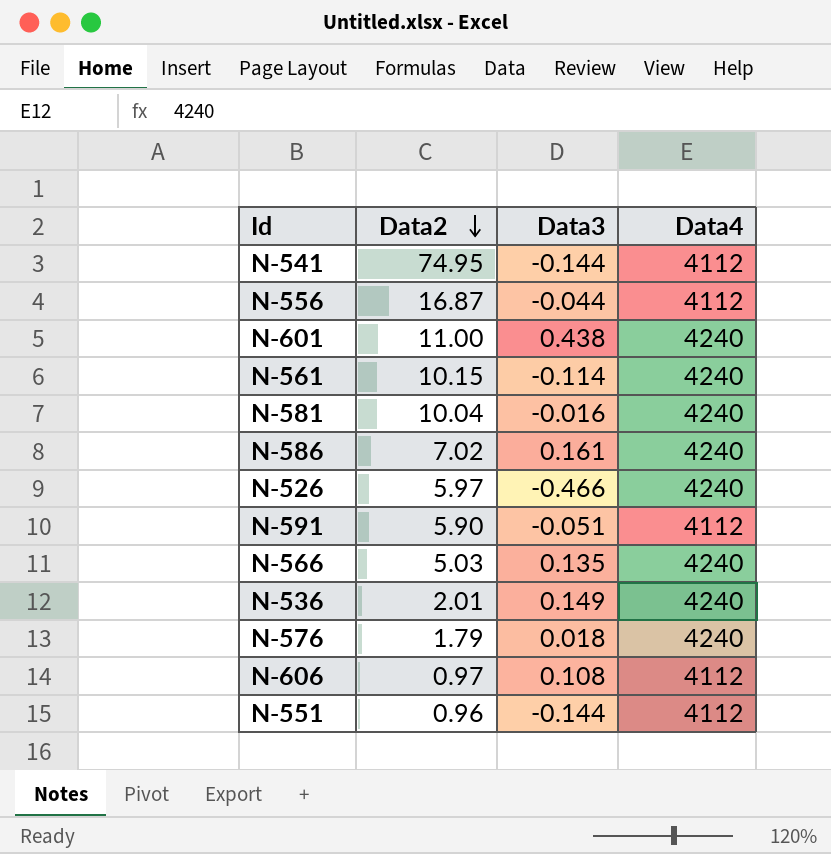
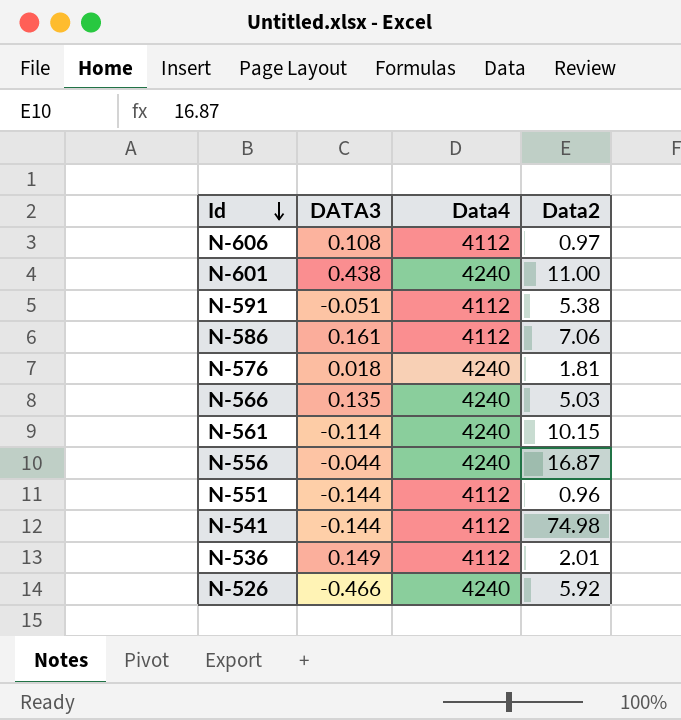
row order: Data2 descending -> Id descending
column name: Data3 -> DATA3
column Data2 | position: 2 -> 4
row N-581: 10.04 | -0.016 | 4240 -> none
N-591 | Data2: 5.90 -> 5.38
N-586 | Data4: 4240 -> 4112
N-586 | Data2: 7.02 -> 7.06
N-576 | Data2: 1.79 -> 1.81
N-556 | Data4: 4112 -> 4240
N-541 | Data2: 74.95 -> 74.98
N-536 | Data4: 4240 -> 4112
N-526 | Data2: 5.97 -> 5.92

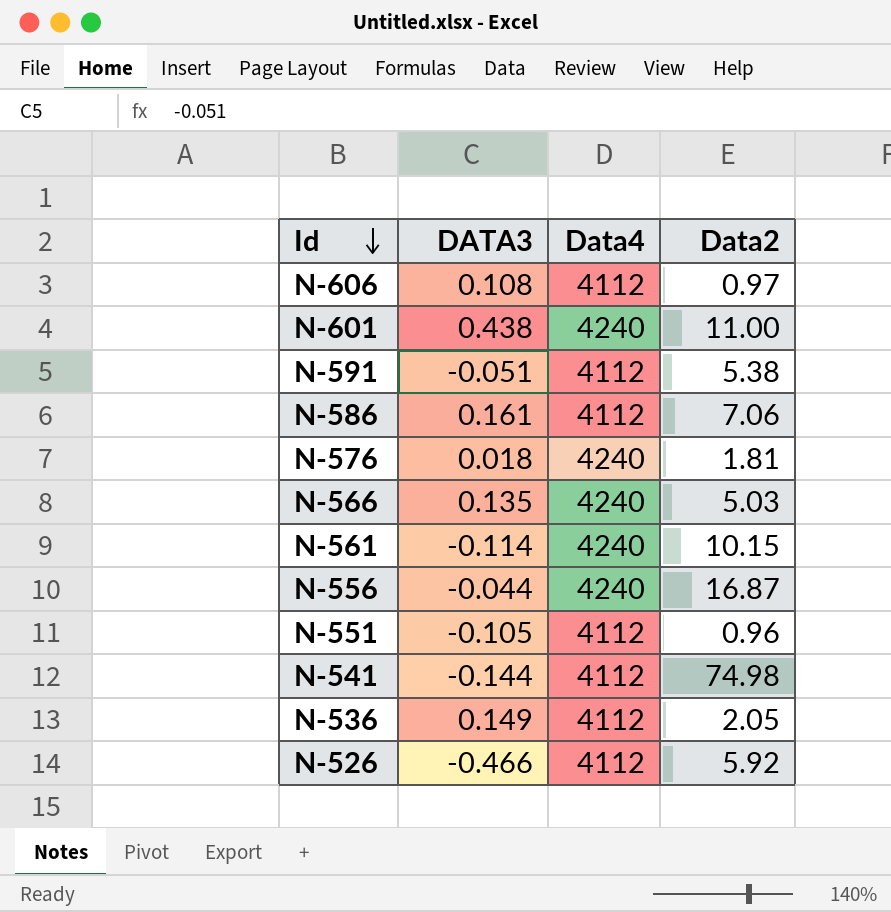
N-551 | DATA3: -0.144 -> -0.105
N-536 | Data2: 2.01 -> 2.05
N-526 | Data4: 4240 -> 4112

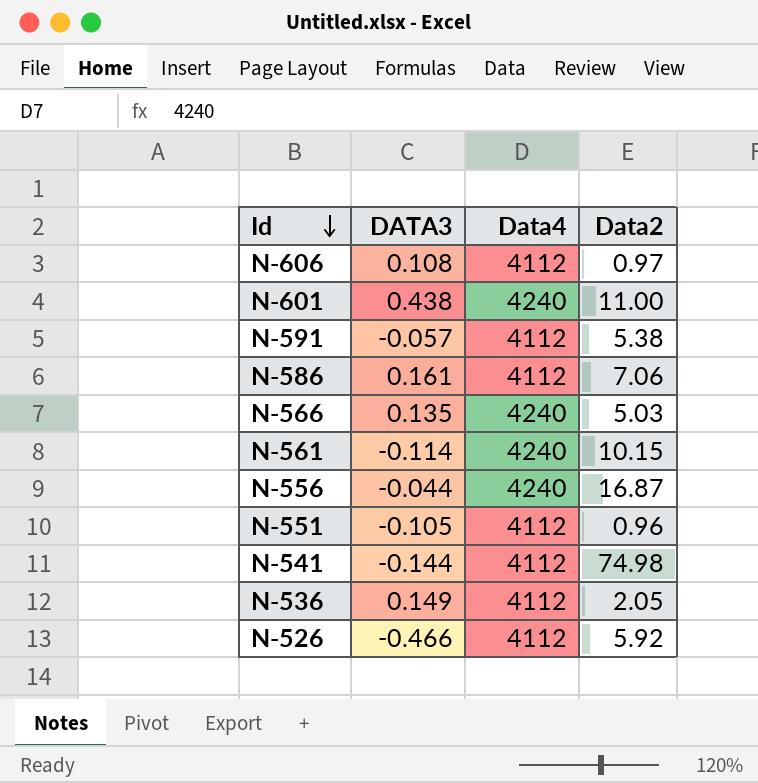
row N-576: 0.018 | 4240 | 1.81 -> none
N-591 | DATA3: -0.051 -> -0.057

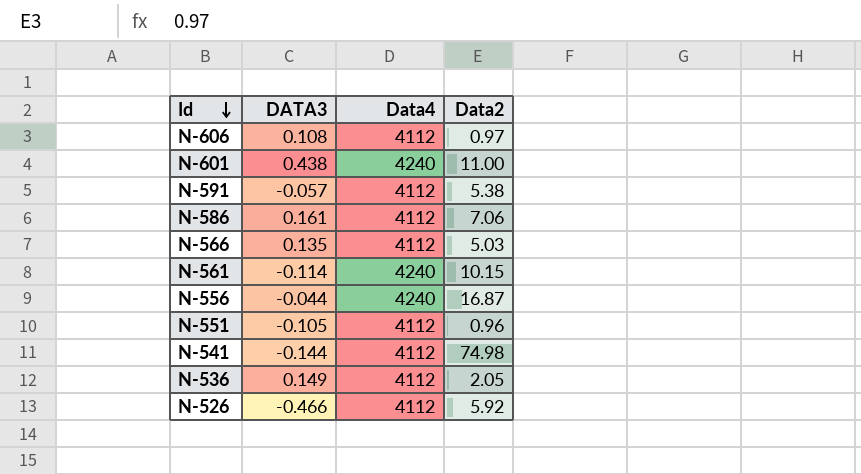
N-566 | Data4: 4240 -> 4112

